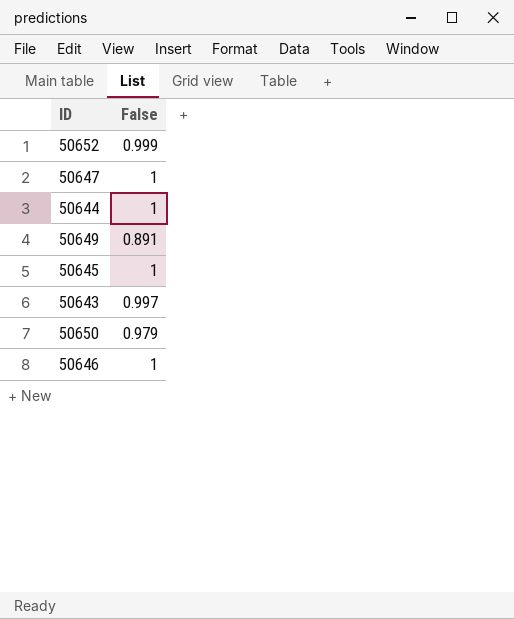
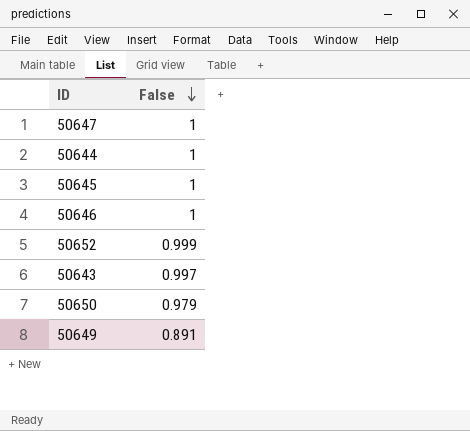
row order: none -> False descending

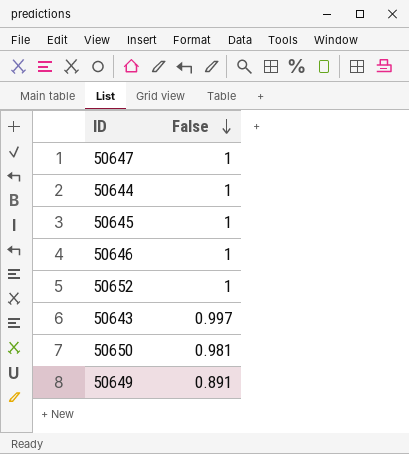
50652 | False: 0.999 -> 1
50650 | False: 0.979 -> 0.981

